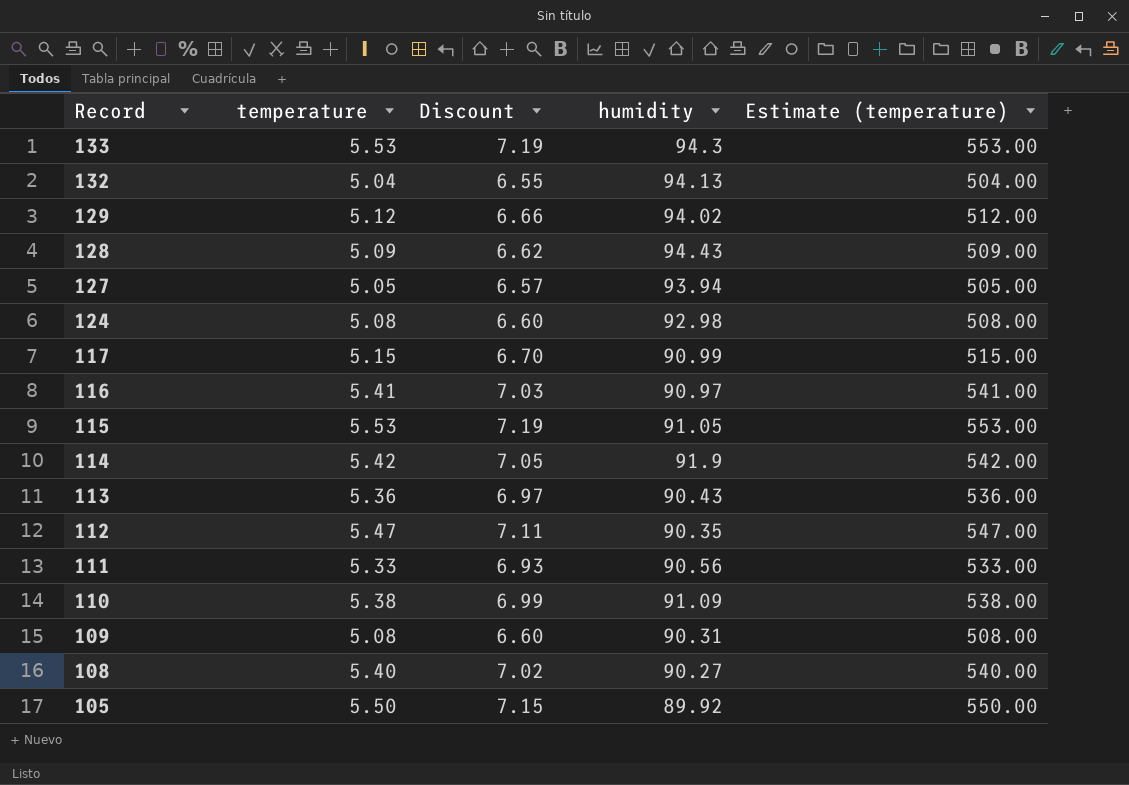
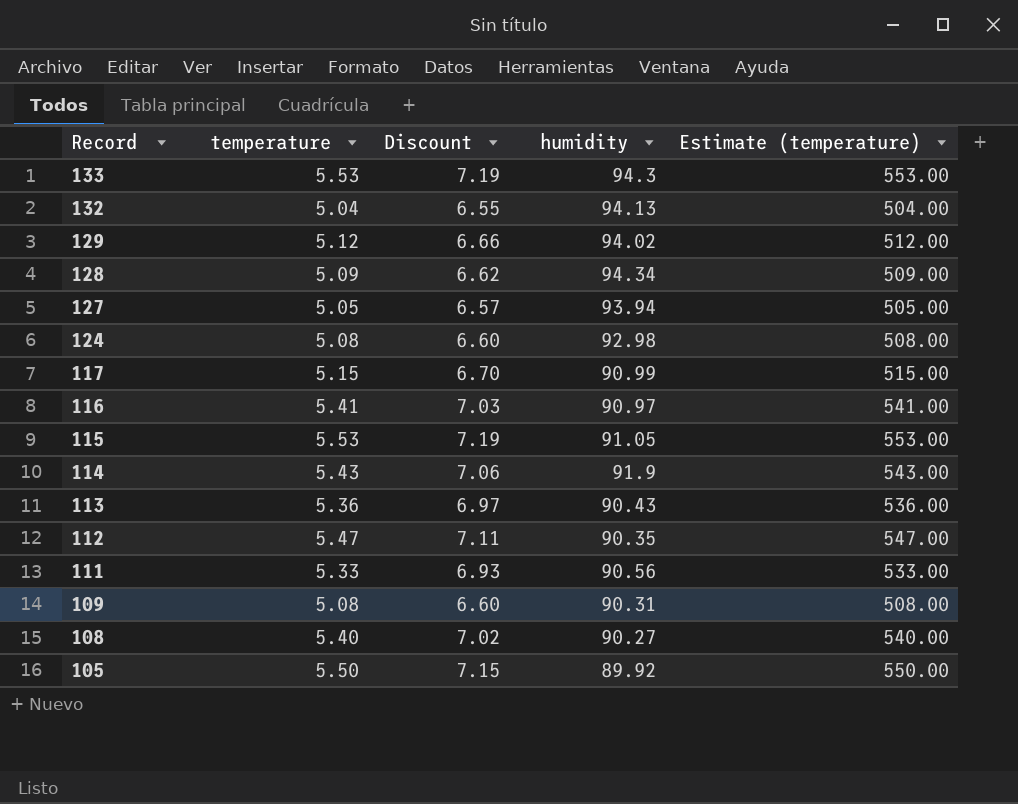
row 110: 5.38 | 6.99 | 91.09 | 538.00 -> none
128 | humidity: 94.43 -> 94.34
114 | temperature: 5.42 -> 5.43
114 | Discount: 7.05 -> 7.06
114 | Estimate (temperature): 542.00 -> 543.00

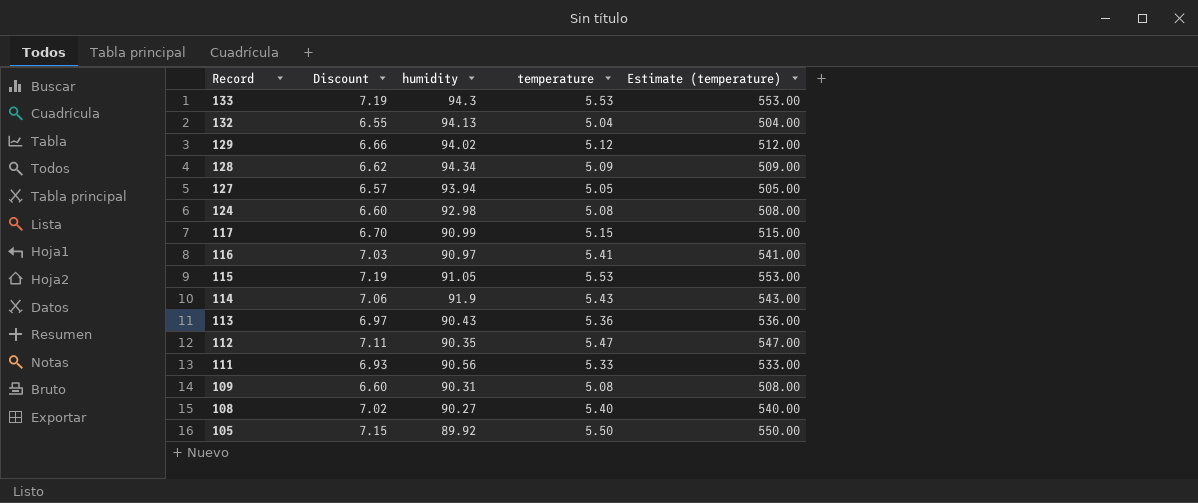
column temperature | position: 2 -> 4

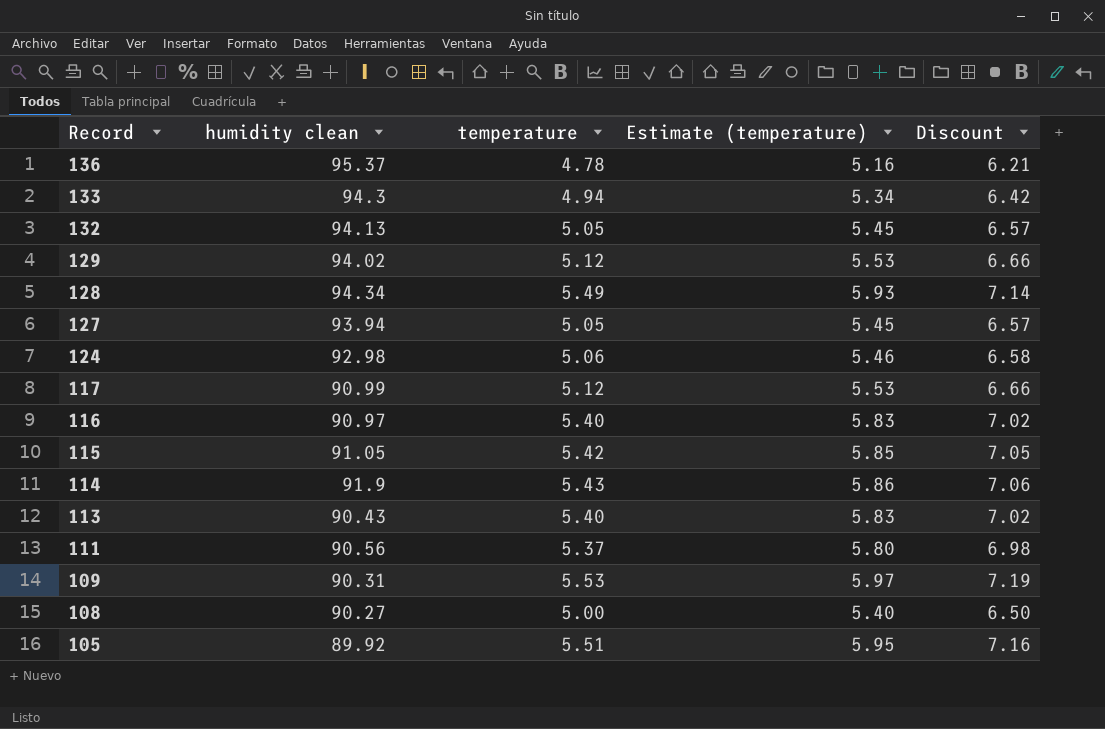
column name: humidity -> humidity clean
column Estimate (temperature) | formula: [temperature] * 100 -> [temperature] * 1.08
column Discount | position: 2 -> 5
row 112: 7.11 | 90.35 | 5.47 | 547.00 -> none
row 136: none -> 95.37 | 4.78 | 5.16 | 6.21
133 | temperature: 5.53 -> 4.94
133 | Discount: 7.19 -> 6.42
132 | temperature: 5.04 -> 5.05
132 | Discount: 6.55 -> 6.57
128 | temperature: 5.09 -> 5.49
128 | Discount: 6.62 -> 7.14
124 | temperature: 5.08 -> 5.06
124 | Discount: 6.60 -> 6.58
117 | temperature: 5.15 -> 5.12
117 | Discount: 6.70 -> 6.66
116 | temperature: 5.41 -> 5.40
116 | Discount: 7.03 -> 7.02
115 | temperature: 5.53 -> 5.42
115 | Discount: 7.19 -> 7.05
113 | temperature: 5.36 -> 5.40
113 | Discount: 6.97 -> 7.02
111 | temperature: 5.33 -> 5.37
111 | Discount: 6.93 -> 6.98
109 | temperature: 5.08 -> 5.53
109 | Discount: 6.60 -> 7.19
108 | temperature: 5.40 -> 5.00
108 | Discount: 7.02 -> 6.50
105 | temperature: 5.50 -> 5.51
105 | Discount: 7.15 -> 7.16

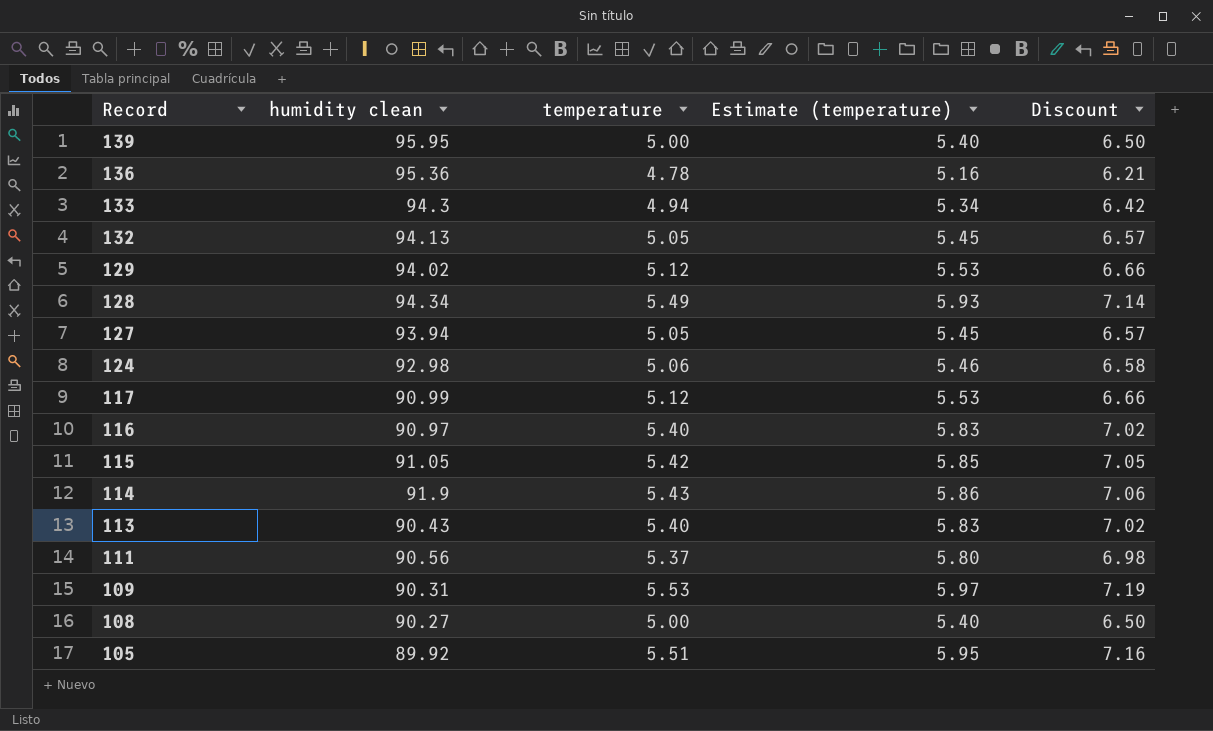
row 139: none -> 95.95 | 5.00 | 5.40 | 6.50
136 | humidity clean: 95.37 -> 95.36

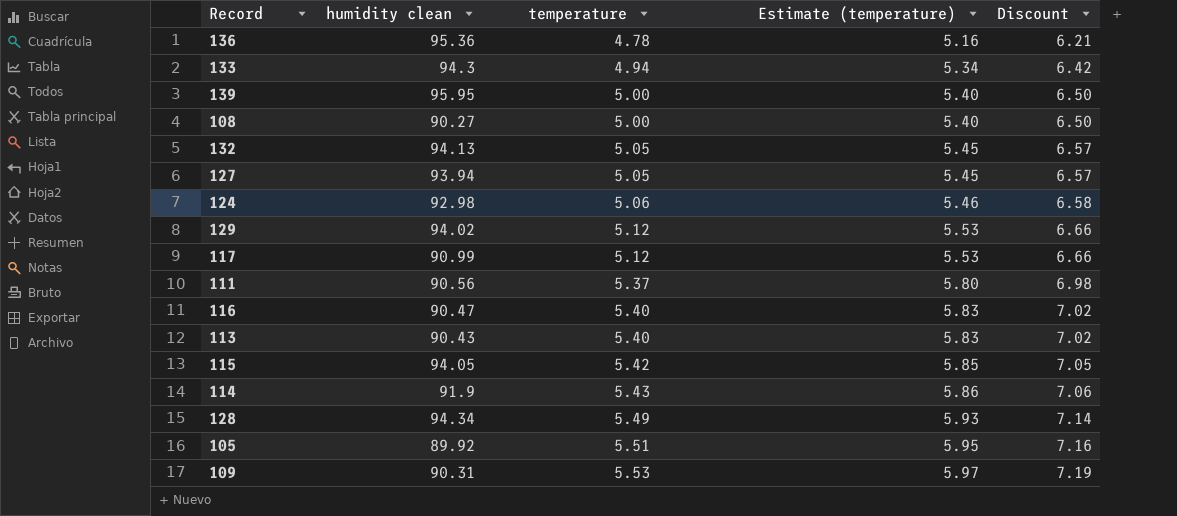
row order: Record descending -> temperature ascending
116 | humidity clean: 90.97 -> 90.47
115 | humidity clean: 91.05 -> 94.05

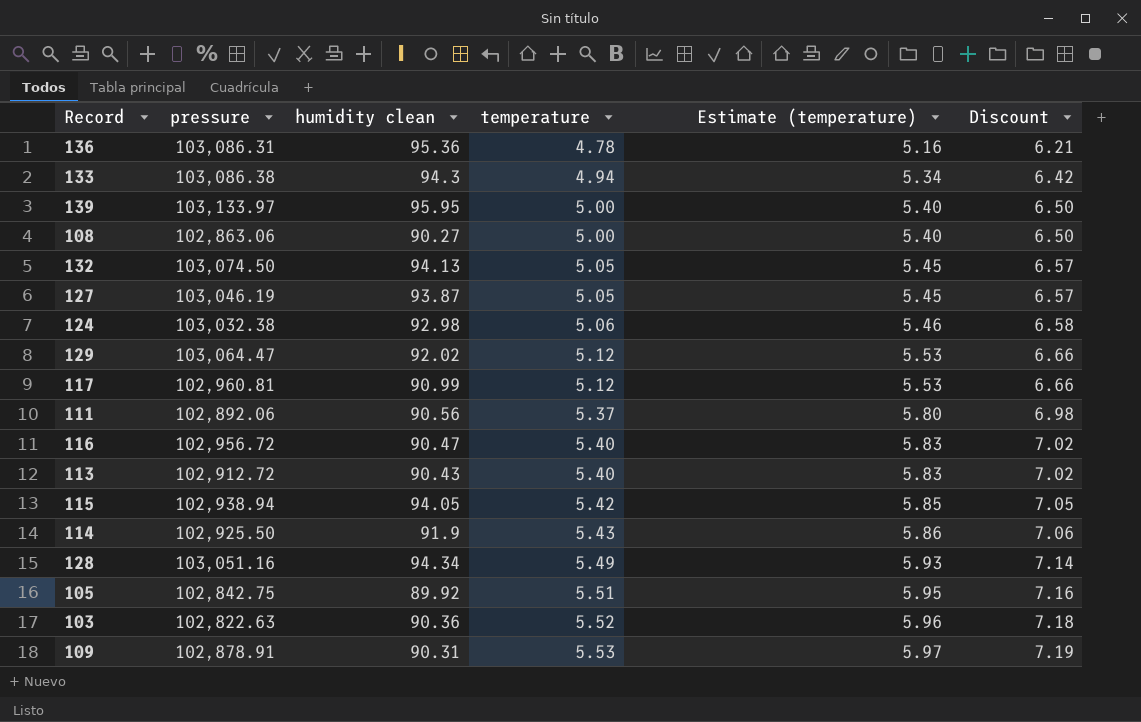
column pressure | position: none -> 2
127 | humidity clean: 93.94 -> 93.87
129 | humidity clean: 94.02 -> 92.02
row 103: none -> 102,822.63 | 90.36 | 5.52 | 5.96 | 7.18

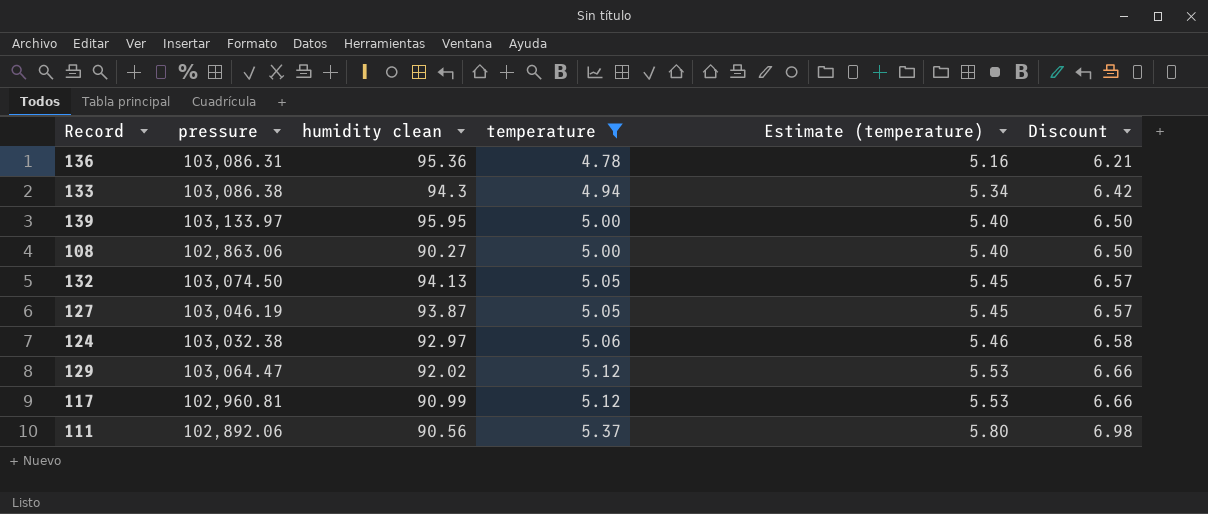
filter: none -> temperature <= 5.37
124 | humidity clean: 92.98 -> 92.97

